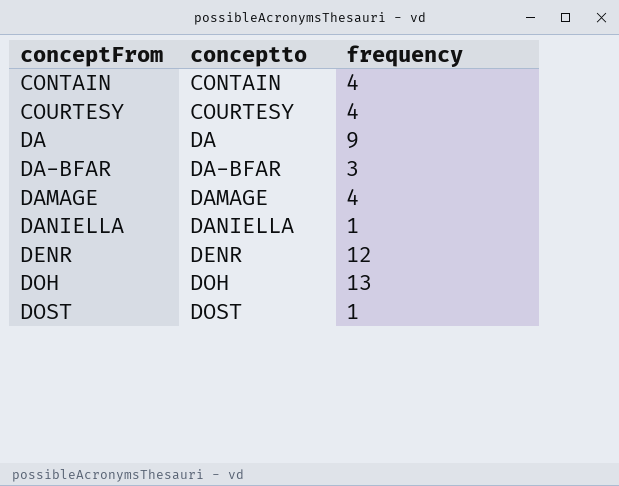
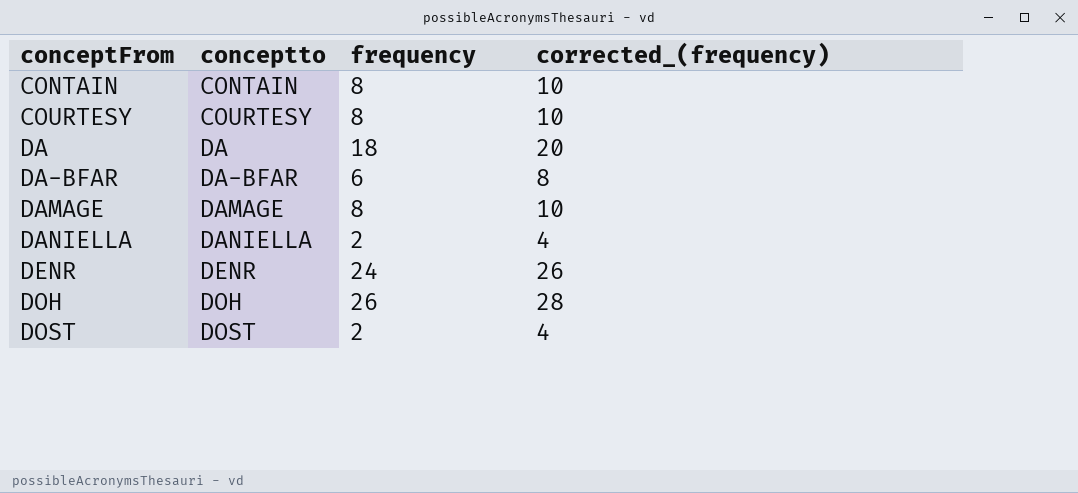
column corrected_(frequency) | formula: none -> [frequency] + 2
CONTAIN | frequency: 4 -> 8
COURTESY | frequency: 4 -> 8
DA | frequency: 9 -> 18
DA-BFAR | frequency: 3 -> 6
DAMAGE | frequency: 4 -> 8
DANIELLA | frequency: 1 -> 2
DENR | frequency: 12 -> 24
DOH | frequency: 13 -> 26
DOST | frequency: 1 -> 2

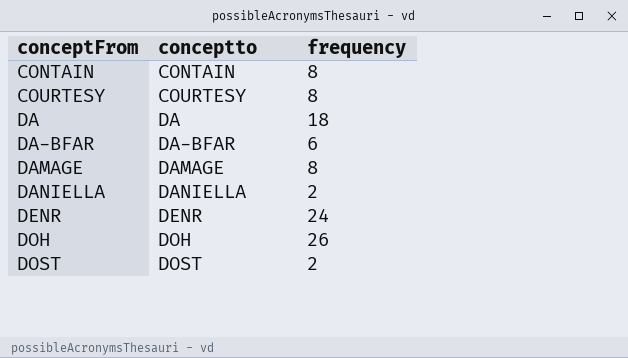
column corrected_(frequency) | formula: [frequency] + 2 -> none

